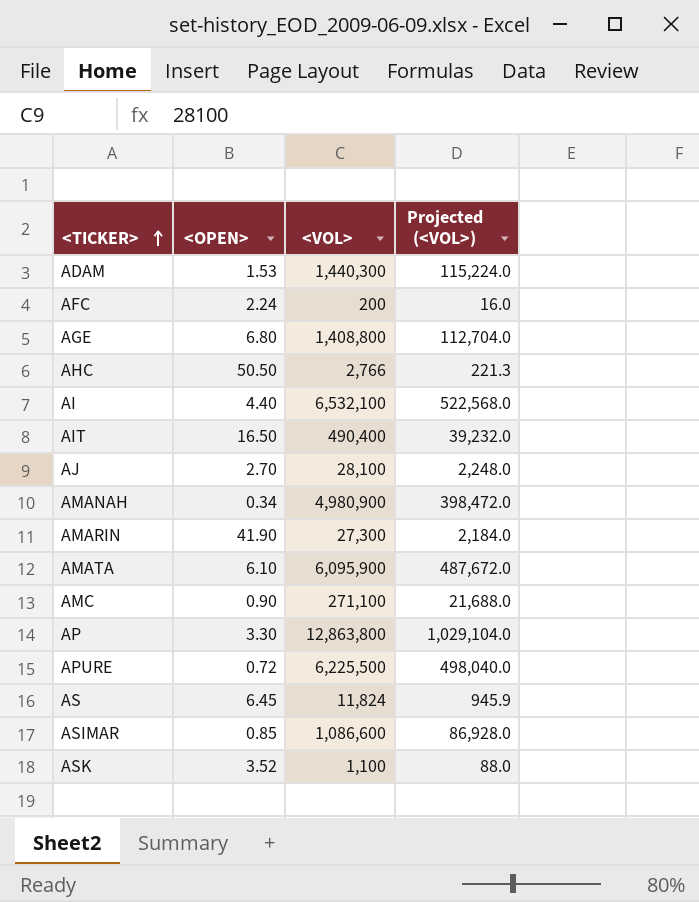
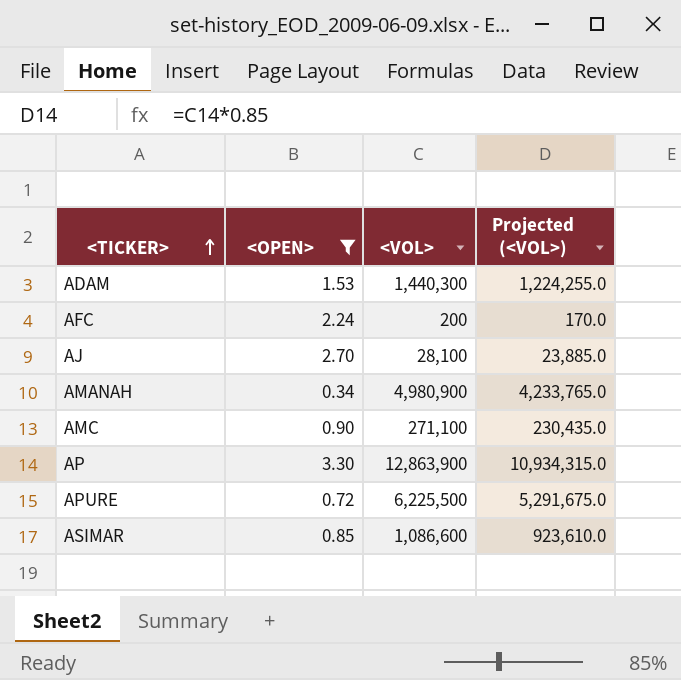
filter: none -> <OPEN> <= 3.30
column Projected (<VOL>) | formula: [<VOL>] * 0.08 -> [<VOL>] * 0.85
AP | <VOL>: 12,863,800 -> 12,863,900

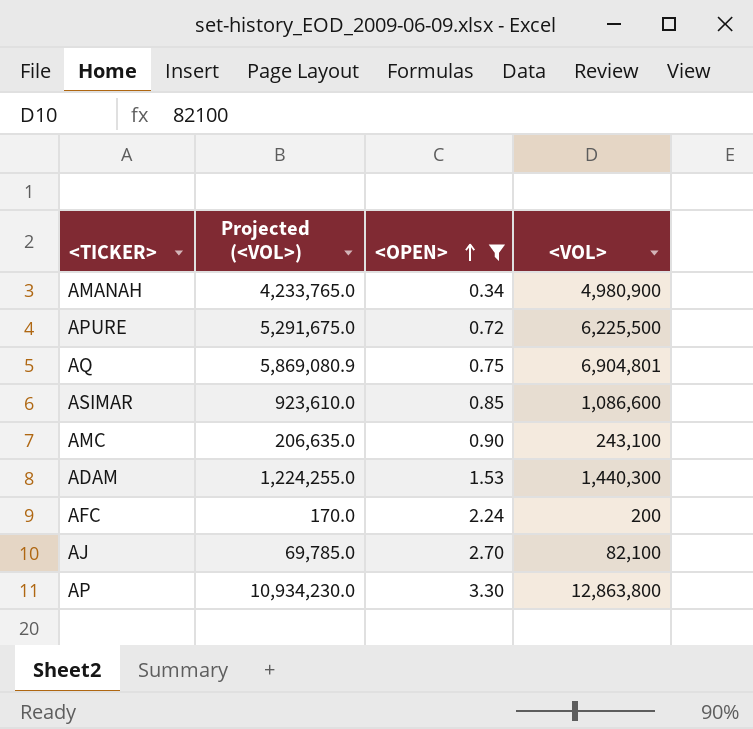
row order: <TICKER> ascending -> <OPEN> ascending
column Projected (<VOL>) | position: 4 -> 2
row AQ: none -> 5,869,080.9 | 0.75 | 6,904,801
AMC | Projected (<VOL>): 230,435.0 -> 206,635.0
AMC | <VOL>: 271,100 -> 243,100
AJ | Projected (<VOL>): 23,885.0 -> 69,785.0
AJ | <VOL>: 28,100 -> 82,100
AP | Projected (<VOL>): 10,934,315.0 -> 10,934,230.0
AP | <VOL>: 12,863,900 -> 12,863,800

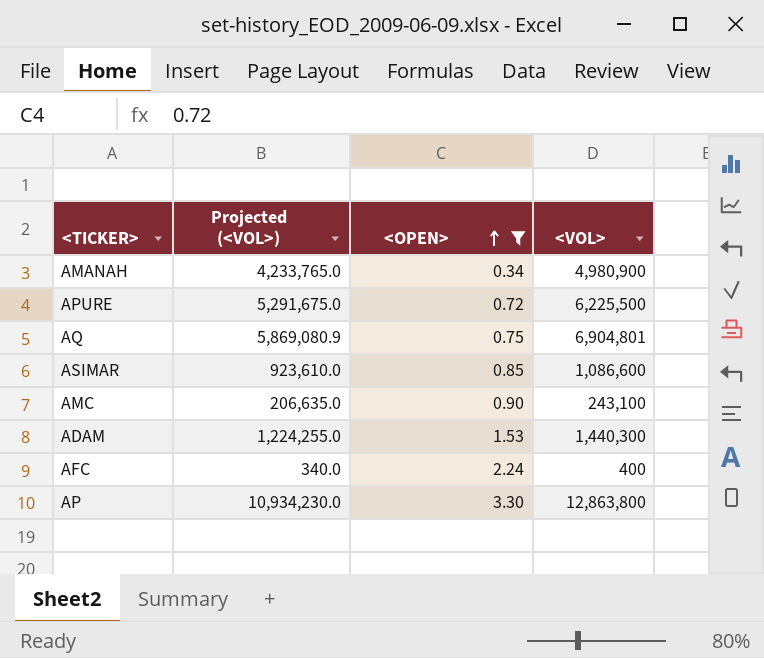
row AJ: 69,785.0 | 2.70 | 82,100 -> none
AFC | Projected (<VOL>): 170.0 -> 340.0
AFC | <VOL>: 200 -> 400

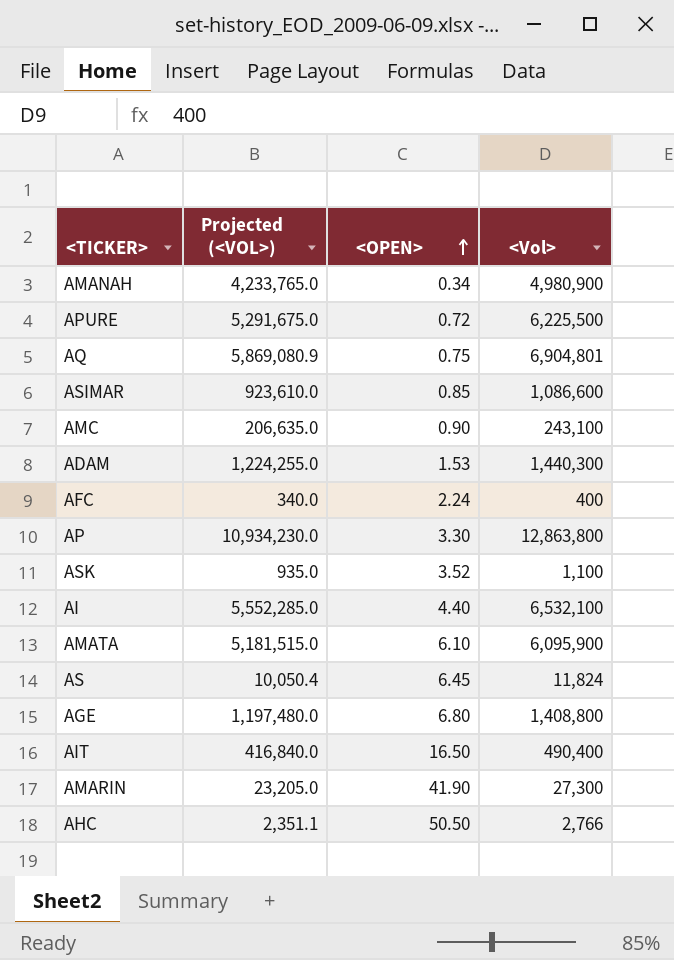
filter: <OPEN> <= 3.30 -> none
column name: <VOL> -> <Vol>

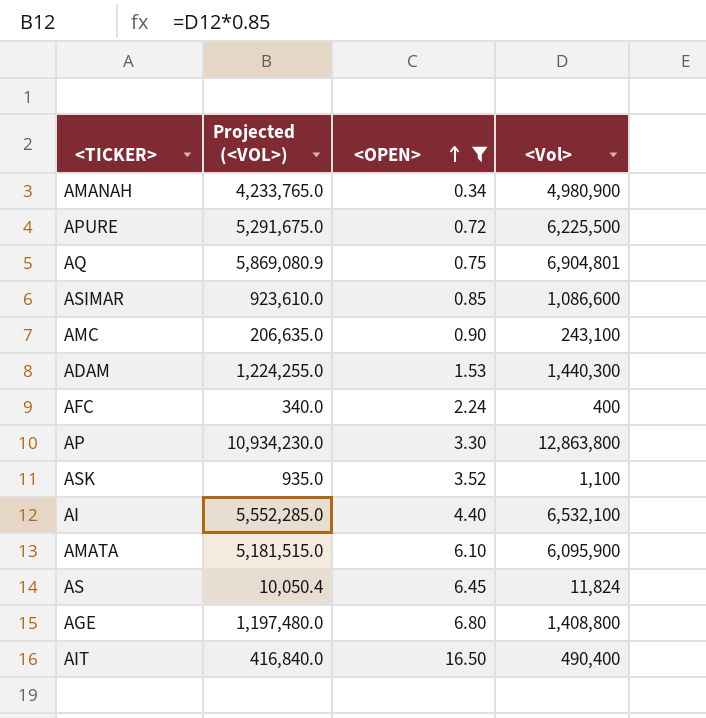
filter: none -> <OPEN> <= 16.50

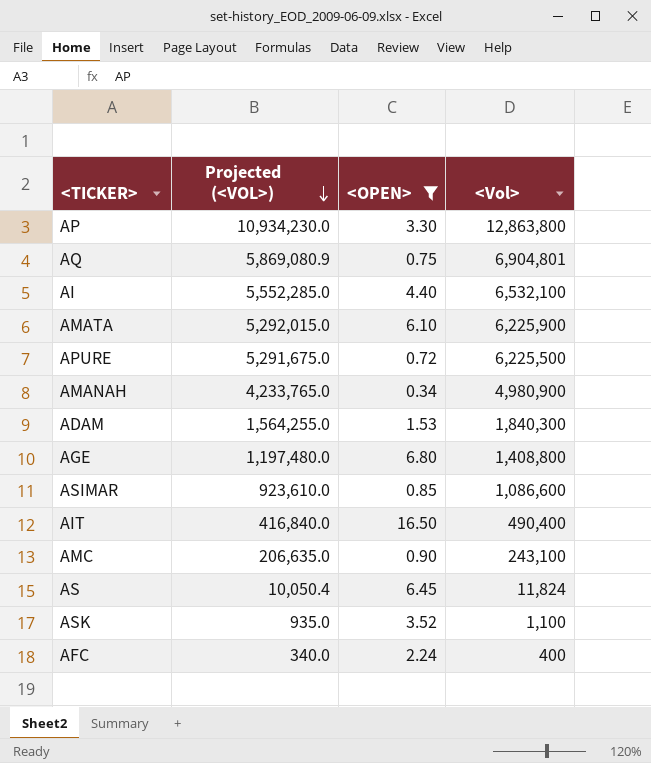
row order: <OPEN> ascending -> Projected (<VOL>) descending
AMATA | Projected (<VOL>): 5,181,515.0 -> 5,292,015.0
AMATA | <Vol>: 6,095,900 -> 6,225,900
ADAM | Projected (<VOL>): 1,224,255.0 -> 1,564,255.0
ADAM | <Vol>: 1,440,300 -> 1,840,300

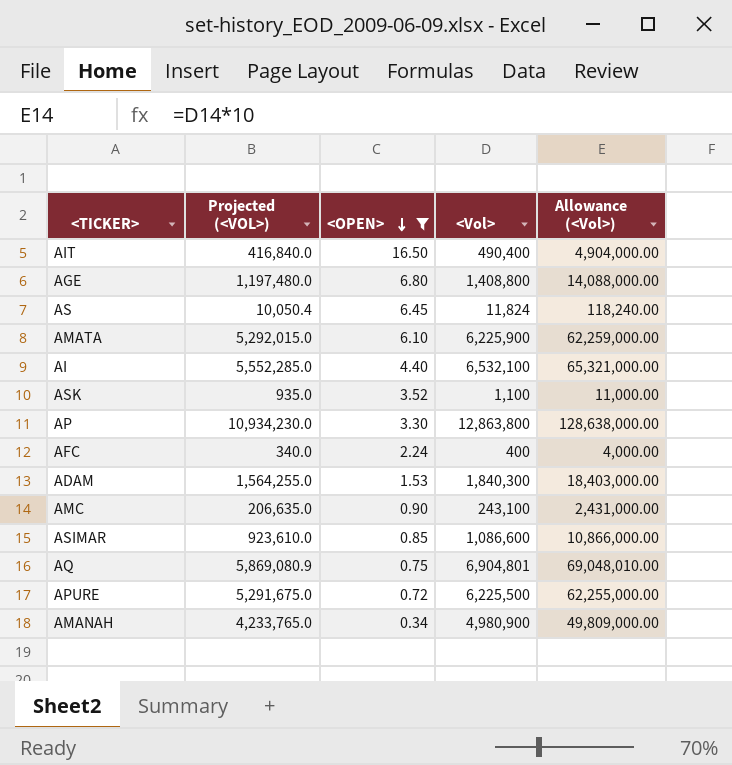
row order: Projected (<VOL>) descending -> <OPEN> descending
column Allowance (<Vol>) | formula: none -> [<Vol>] * 10

